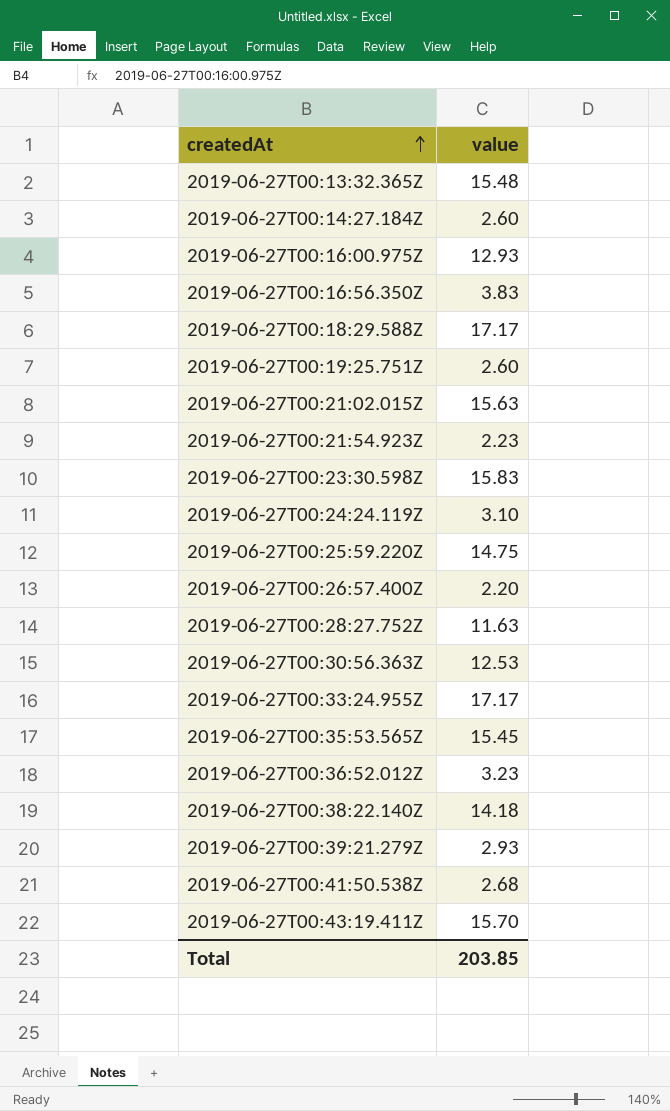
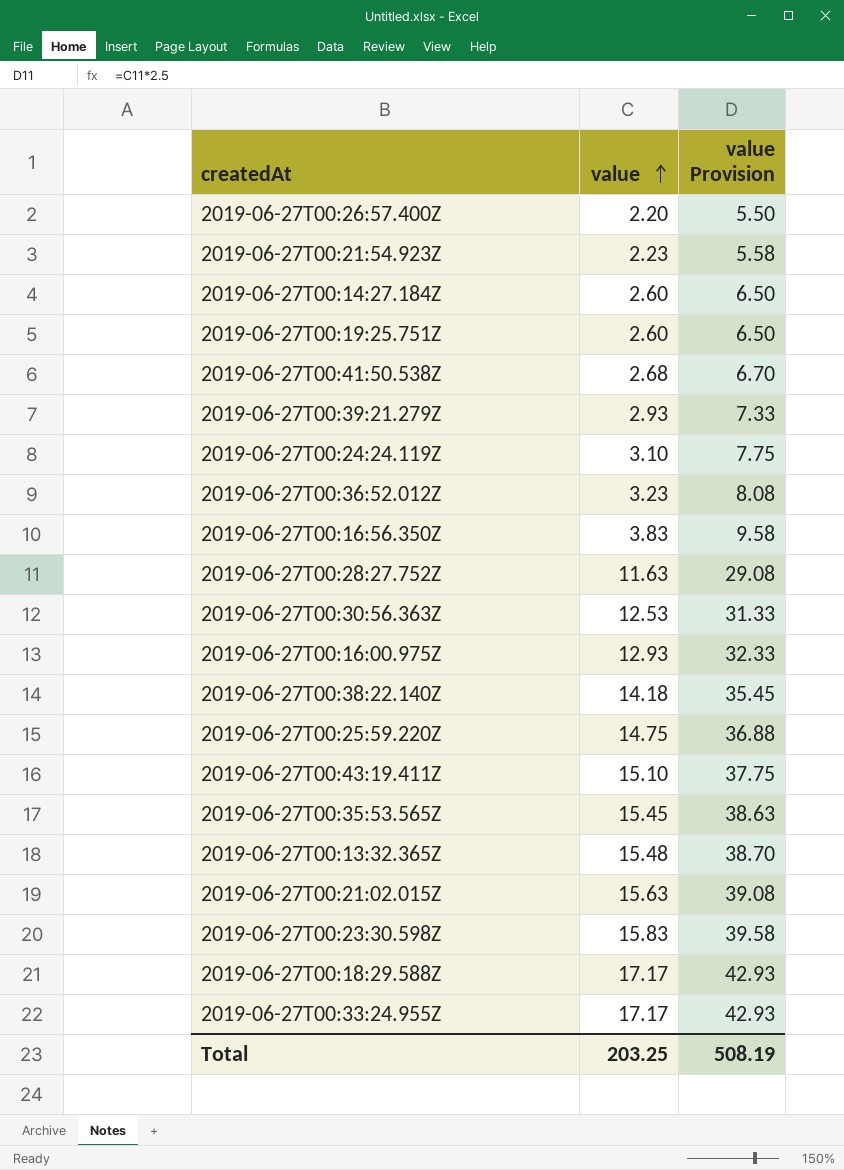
row order: createdAt ascending -> value ascending
column value Provision | formula: none -> [value] * 2.5
2019-06-27T00:43:19.411Z | value: 15.70 -> 15.10
Total | value: 203.85 -> 203.25

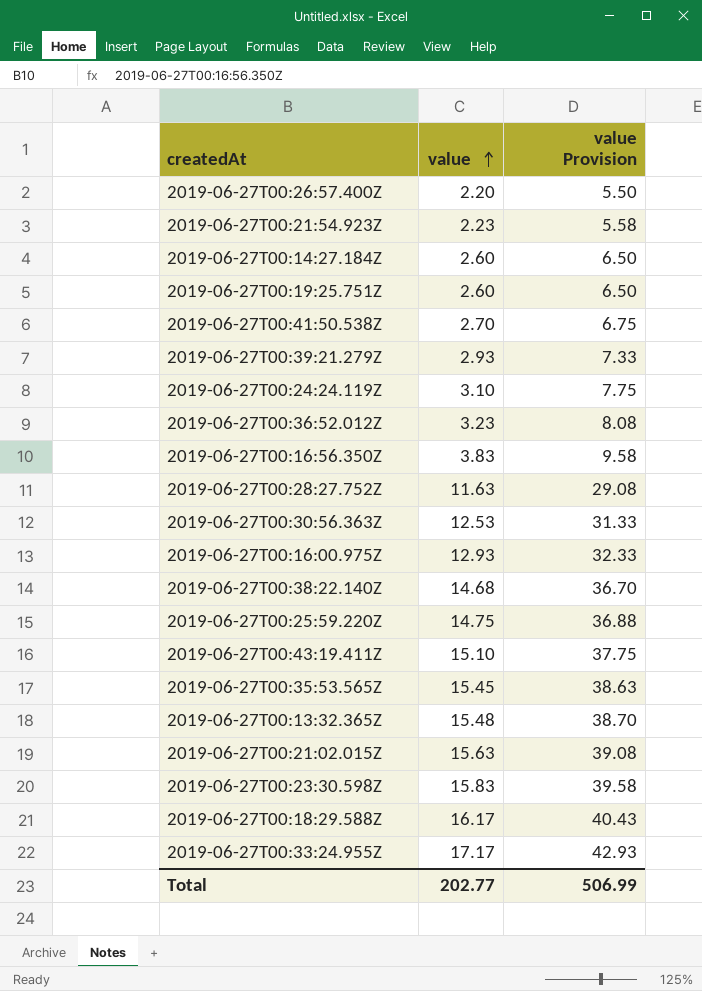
2019-06-27T00:41:50.538Z | value: 2.68 -> 2.70
2019-06-27T00:41:50.538Z | value Provision: 6.70 -> 6.75
2019-06-27T00:38:22.140Z | value: 14.18 -> 14.68
2019-06-27T00:38:22.140Z | value Provision: 35.45 -> 36.70
2019-06-27T00:18:29.588Z | value: 17.17 -> 16.17
2019-06-27T00:18:29.588Z | value Provision: 42.93 -> 40.43
Total | value: 203.25 -> 202.77
Total | value Provision: 508.19 -> 506.99

